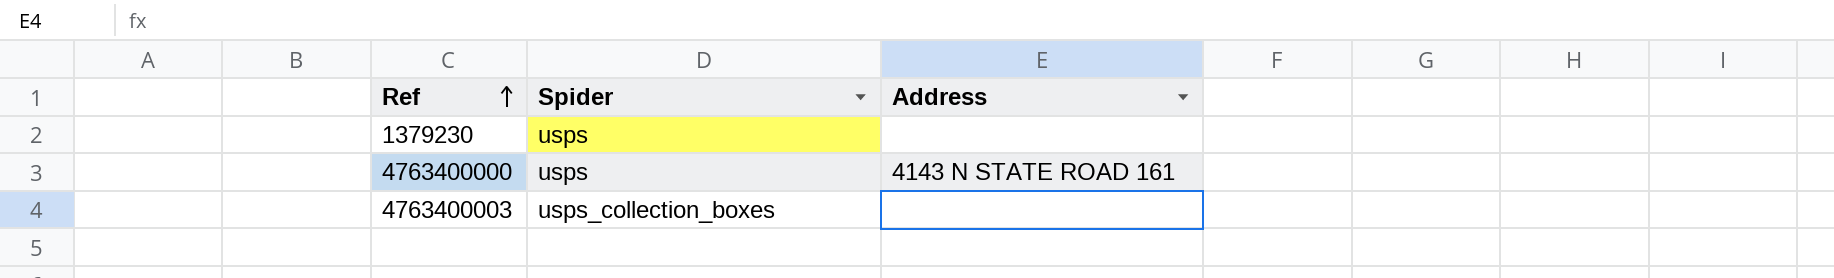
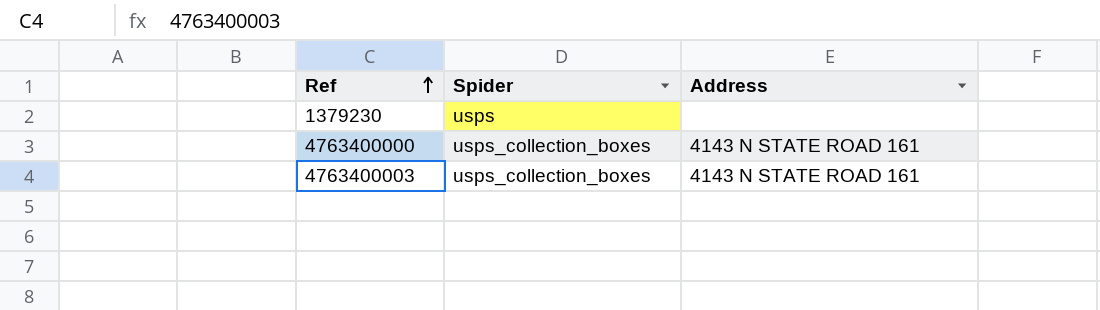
4763400000 | Spider: usps -> usps_collection_boxes
4763400003 | Address: none -> 4143 N STATE ROAD 161

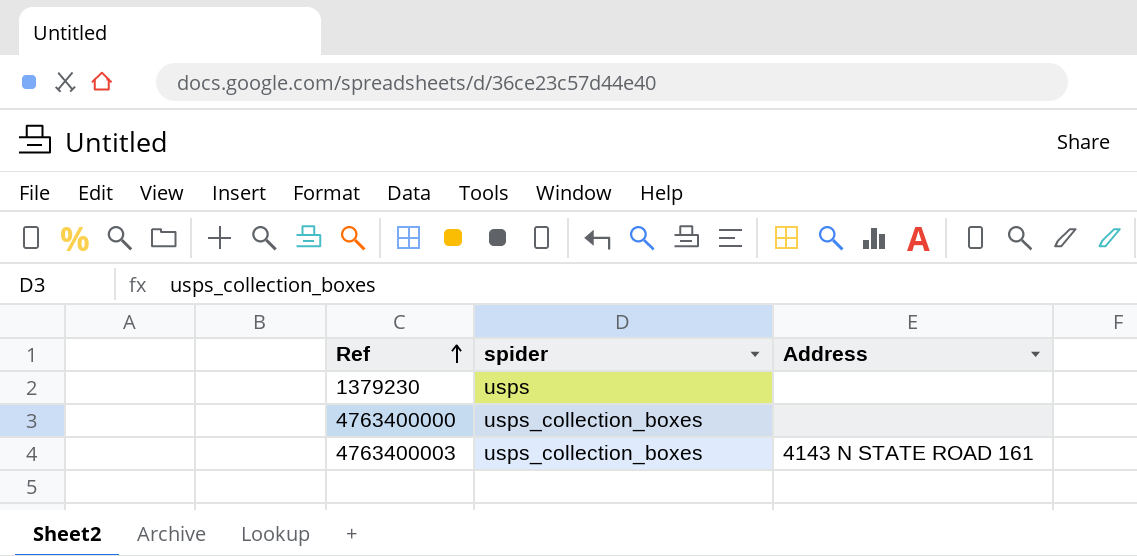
column name: Spider -> spider
4763400000 | Address: 4143 N STATE ROAD 161 -> none

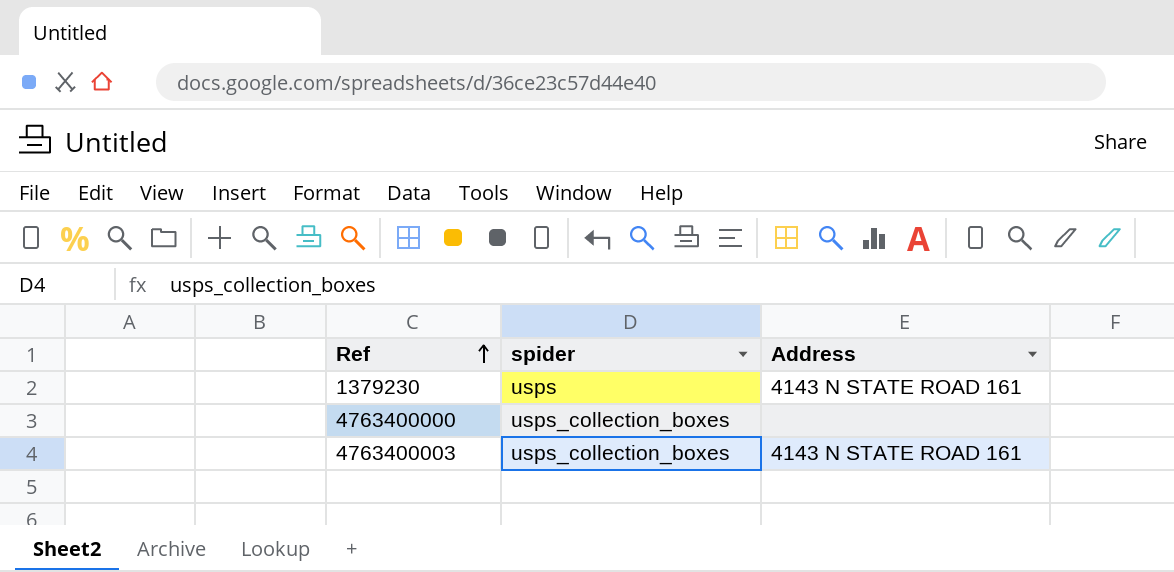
1379230 | Address: none -> 4143 N STATE ROAD 161

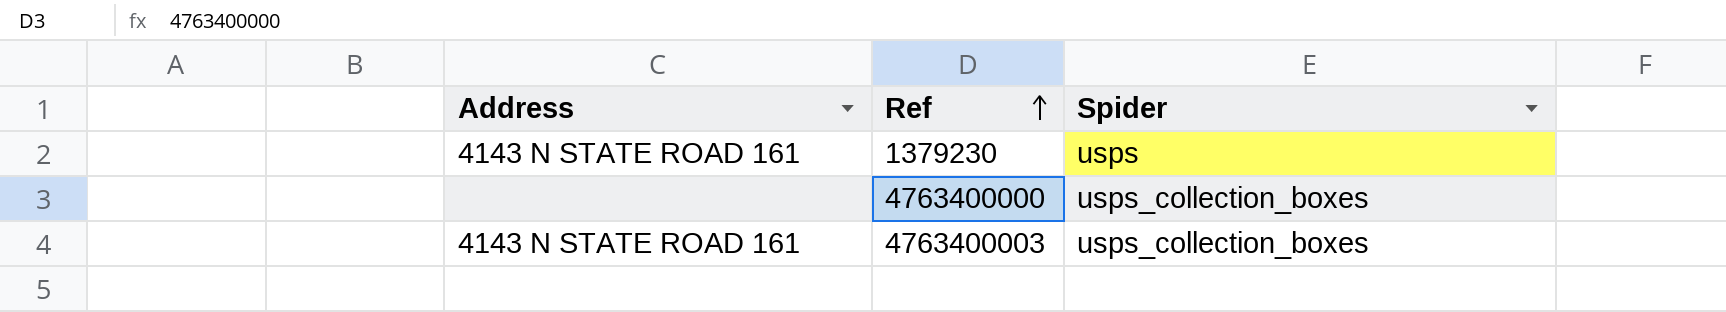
column Address | position: 3 -> 1
column name: spider -> Spider

